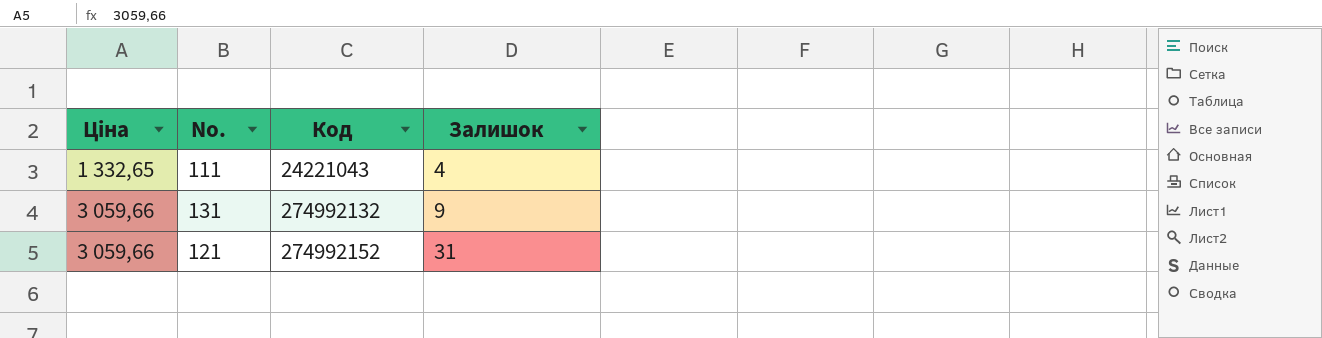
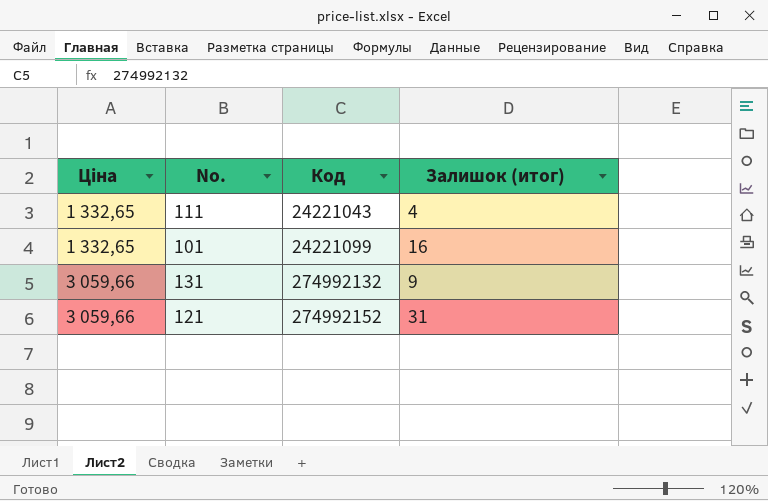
column name: Залишок -> Залишок (итог)
row 101: none -> 1 332,65 | 24221099 | 16

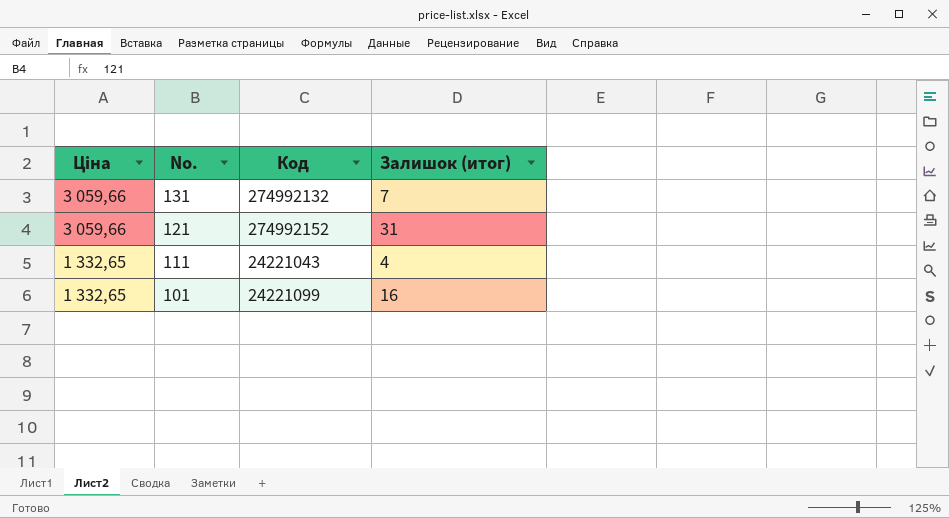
row order: Ціна ascending -> Ціна descending
131 | Залишок (итог): 9 -> 7

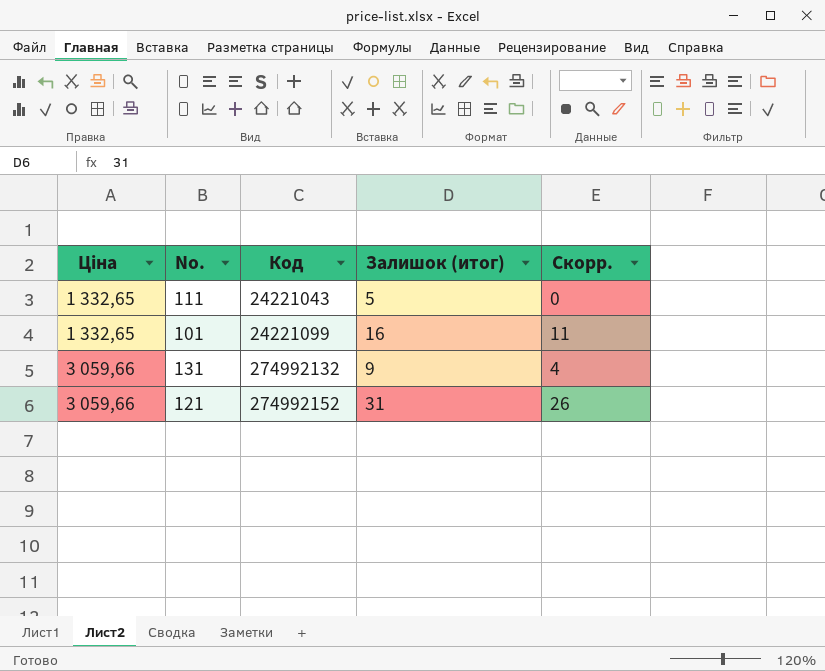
row order: Ціна descending -> Ціна ascending
column Скорр. | formula: none -> [Залишок (итог)] - 5
111 | Залишок (итог): 4 -> 5
131 | Залишок (итог): 7 -> 9

